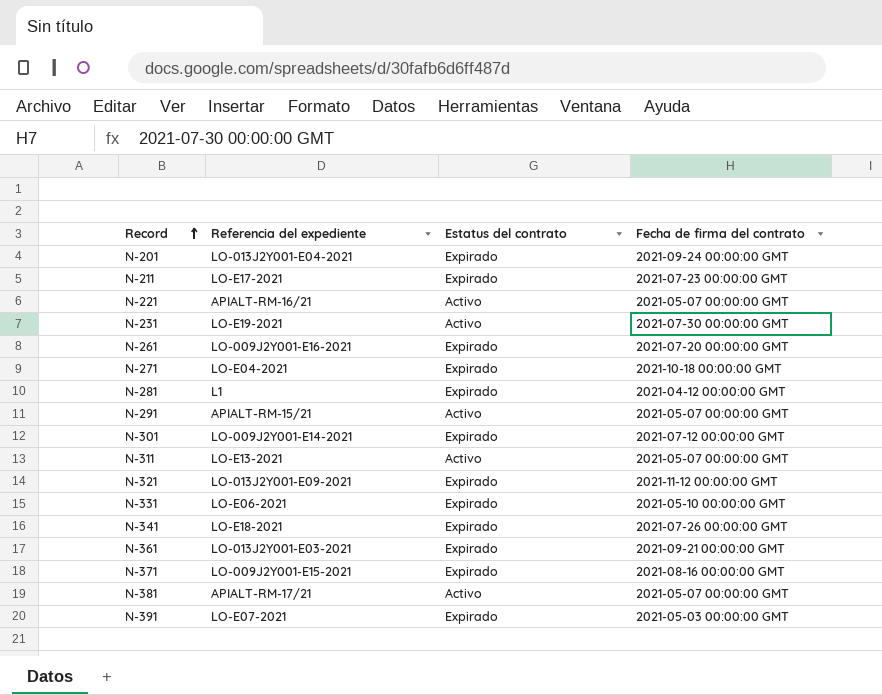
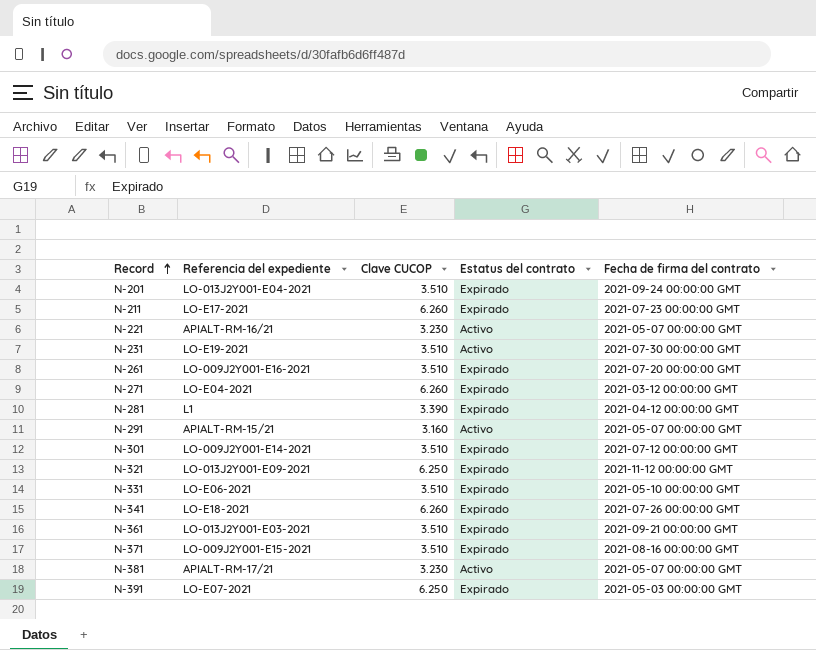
column Clave CUCOP | position: none -> 3
row N-311: LO-E13-2021 | Activo | 2021-05-07 00:00:00 GMT -> none
N-271 | Fecha de firma del contrato: 2021-10-18 00:00:00 GMT -> 2021-03-12 00:00:00 GMT

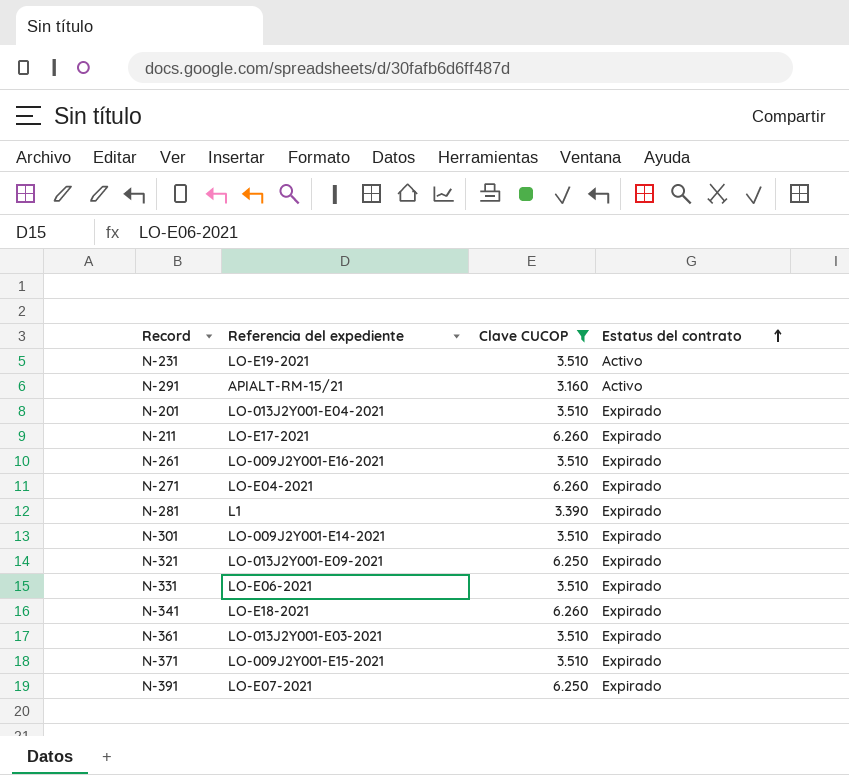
filter: none -> Clave CUCOP != 3.230
row order: Record ascending -> Estatus del contrato ascending
column Fecha de firma del contrato | position: 5 -> none

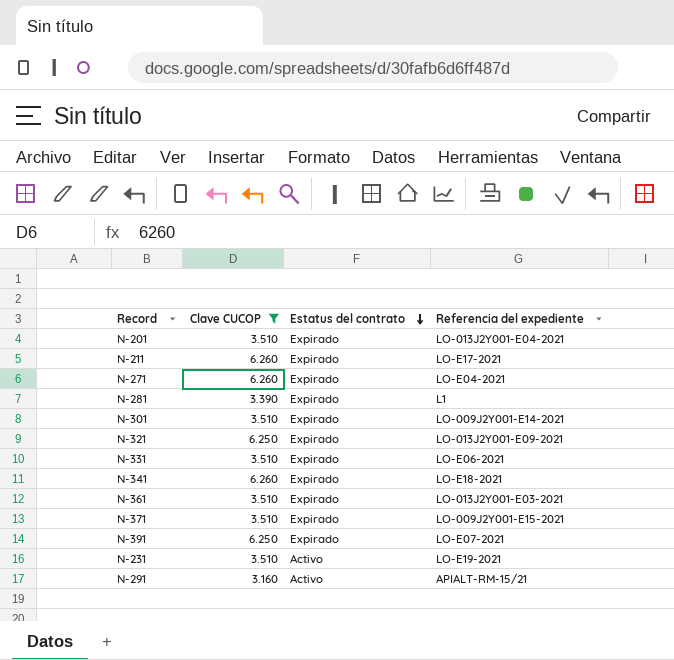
row order: Estatus del contrato ascending -> Estatus del contrato descending
column Referencia del expediente | position: 2 -> 4
row N-261: LO-009J2Y001-E16-2021 | 3.510 | Expirado -> none

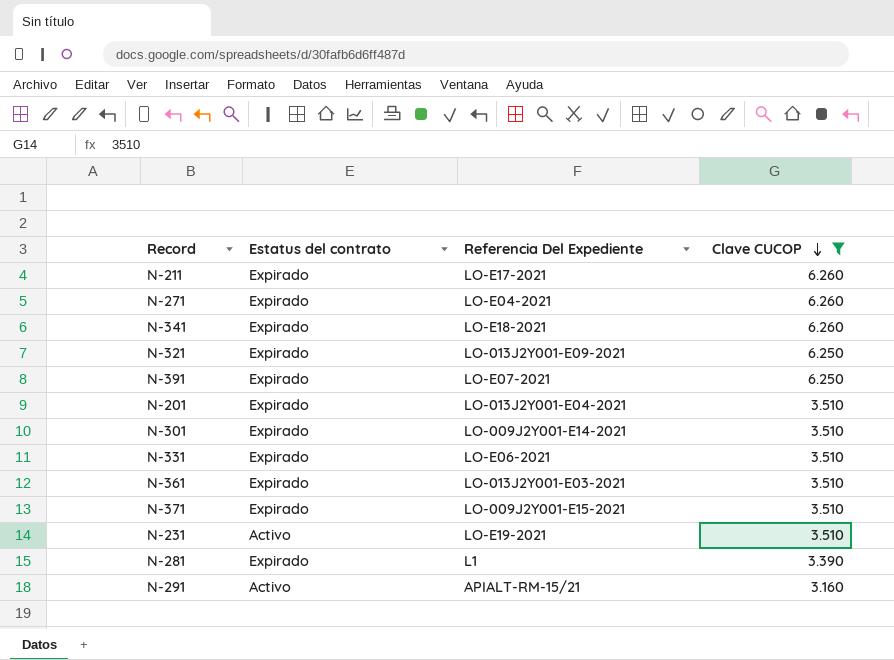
row order: Estatus del contrato descending -> Clave CUCOP descending
column name: Referencia del expediente -> Referencia Del Expediente
column Clave CUCOP | position: 2 -> 4

